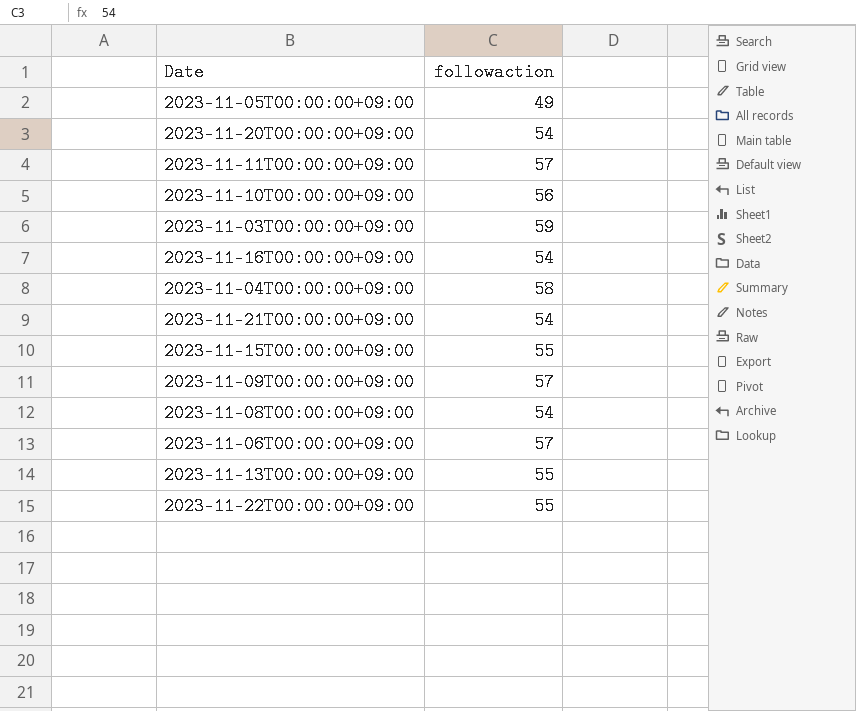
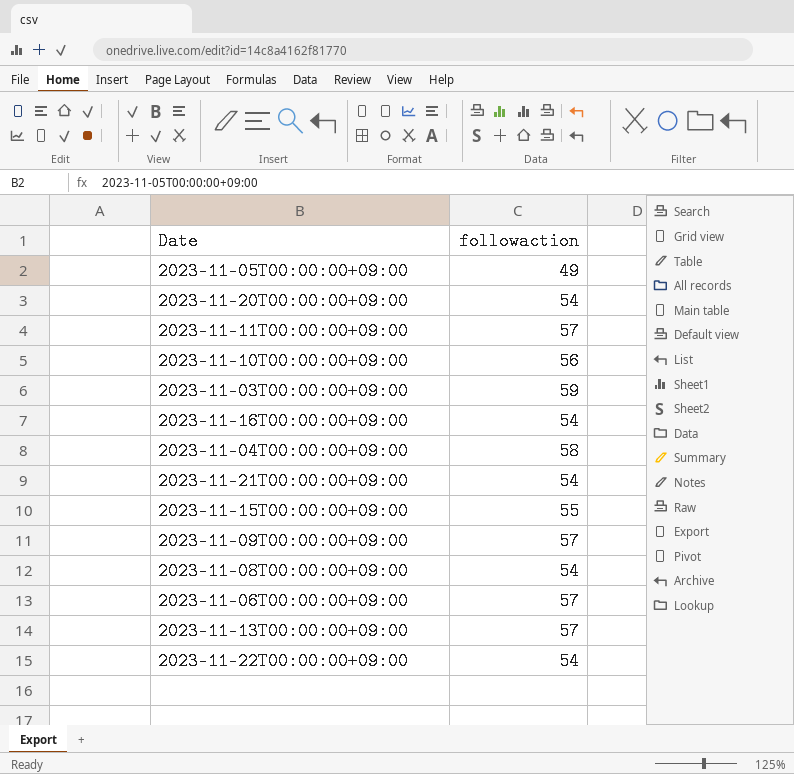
2023-11-13T00:00:00+09:00 | followaction: 55 -> 57
2023-11-22T00:00:00+09:00 | followaction: 55 -> 54

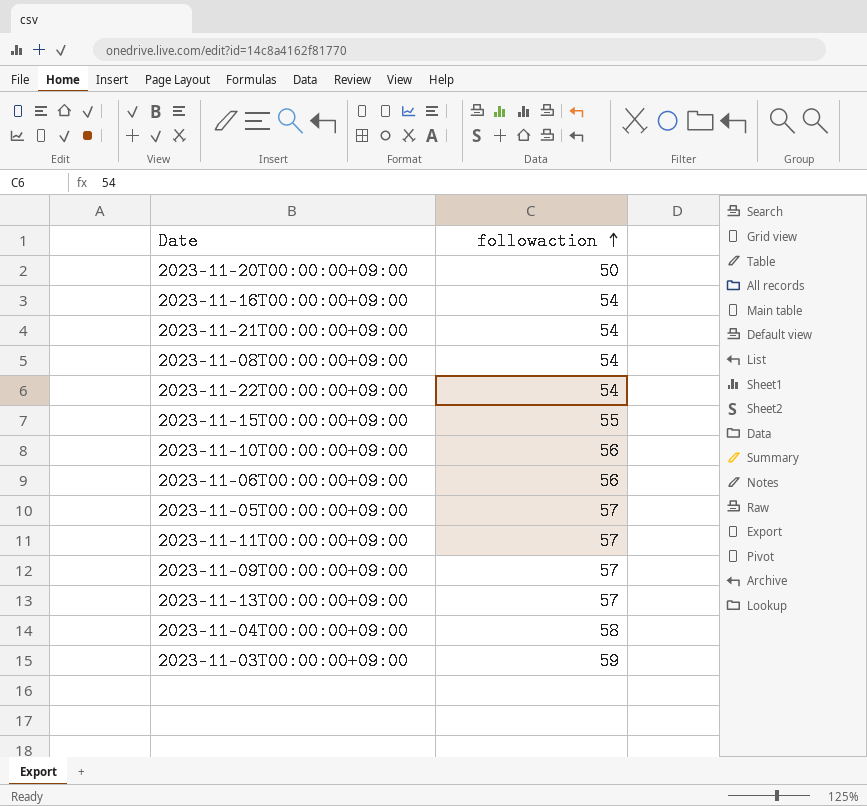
row order: none -> followaction ascending
2023-11-20T00:00:00+09:00 | followaction: 54 -> 50
2023-11-06T00:00:00+09:00 | followaction: 57 -> 56
2023-11-05T00:00:00+09:00 | followaction: 49 -> 57

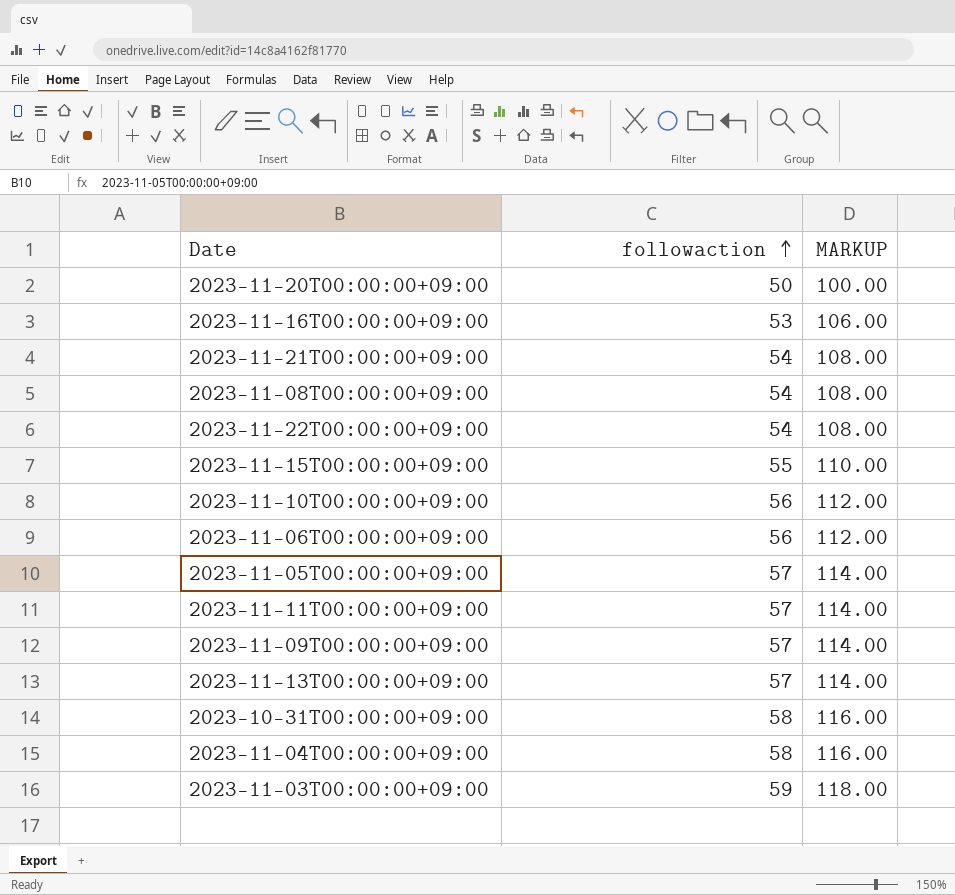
column MARKUP | formula: none -> [followaction] * 2
2023-11-16T00:00:00+09:00 | followaction: 54 -> 53
row 2023-10-31T00:00:00+09:00: none -> 58 | 116.00

